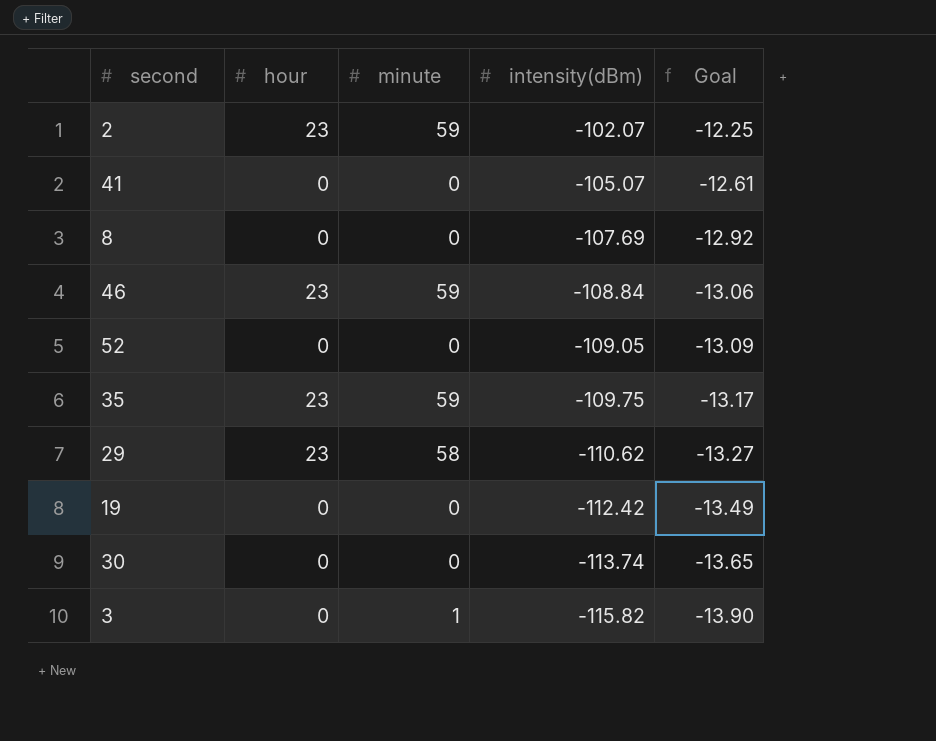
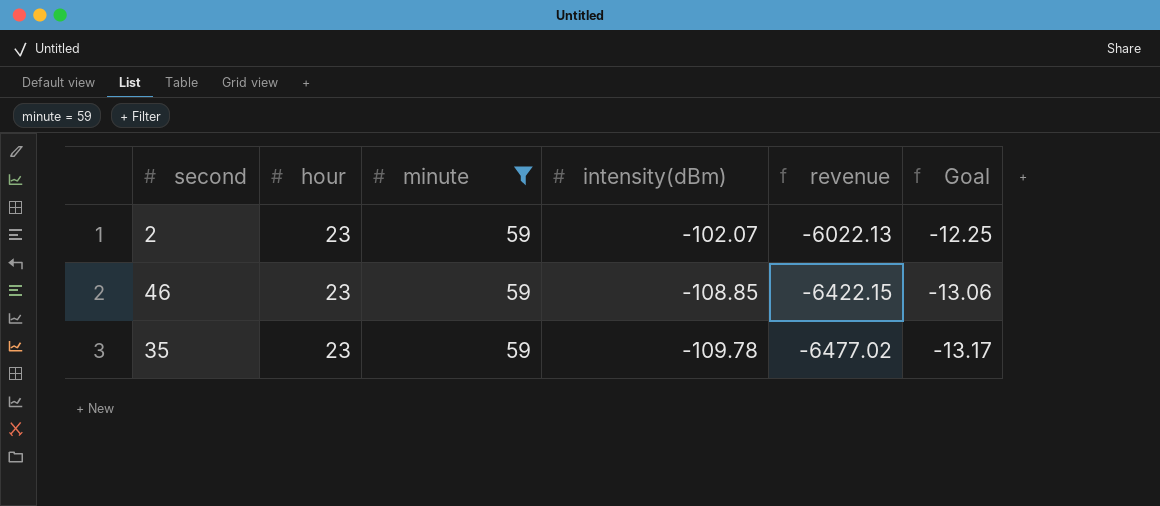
filter: none -> minute = 59
column revenue | formula: none -> [minute] * [intensity(dBm)]
46 | intensity(dBm): -108.84 -> -108.85
35 | intensity(dBm): -109.75 -> -109.78

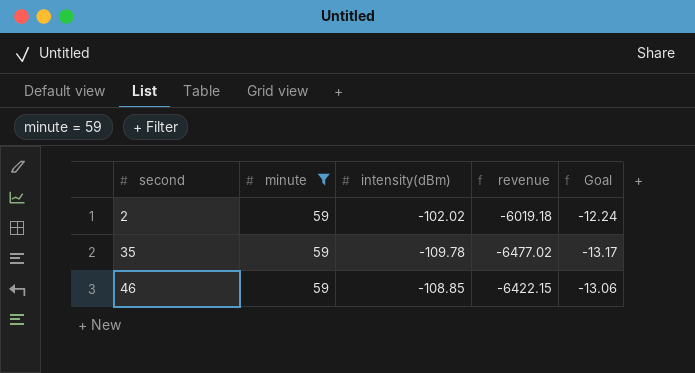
row order: intensity(dBm) descending -> second ascending
column hour | position: 2 -> none
2 | intensity(dBm): -102.07 -> -102.02
2 | revenue: -6022.13 -> -6019.18
2 | Goal: -12.25 -> -12.24

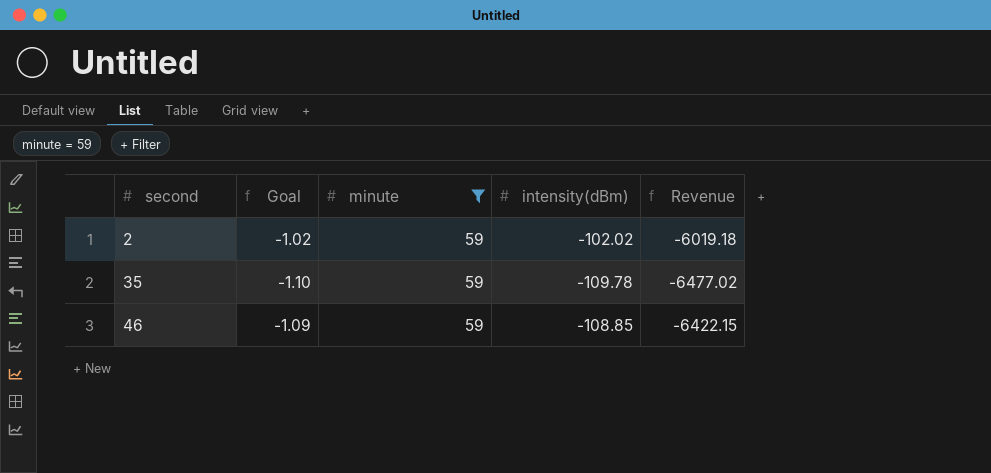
column Goal | formula: [intensity(dBm)] * 0.12 -> [intensity(dBm)] * 0.01
column Goal | position: 5 -> 2
column name: revenue -> Revenue

